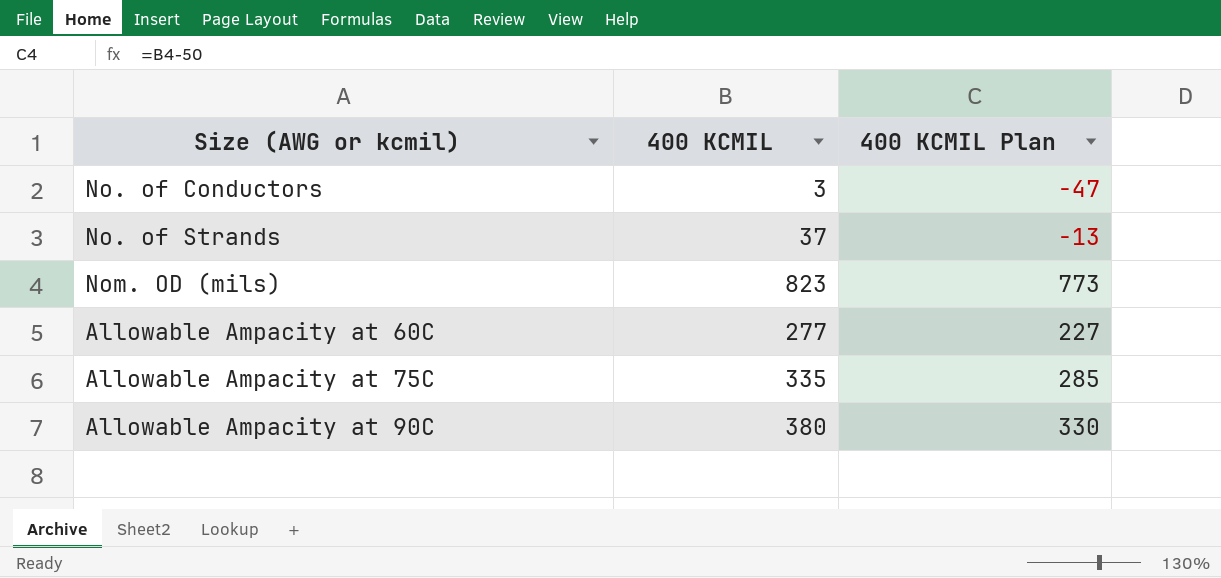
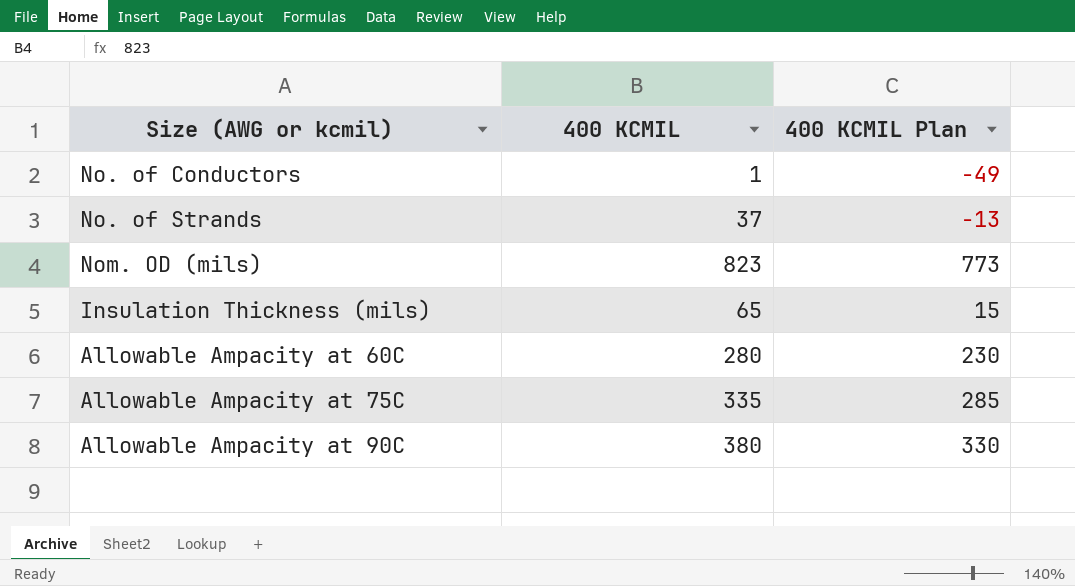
No. of Conductors | 400 KCMIL: 3 -> 1
No. of Conductors | 400 KCMIL Plan: -47 -> -49
row Insulation Thickness (mils): none -> 65 | 15
Allowable Ampacity at 60C | 400 KCMIL: 277 -> 280
Allowable Ampacity at 60C | 400 KCMIL Plan: 227 -> 230

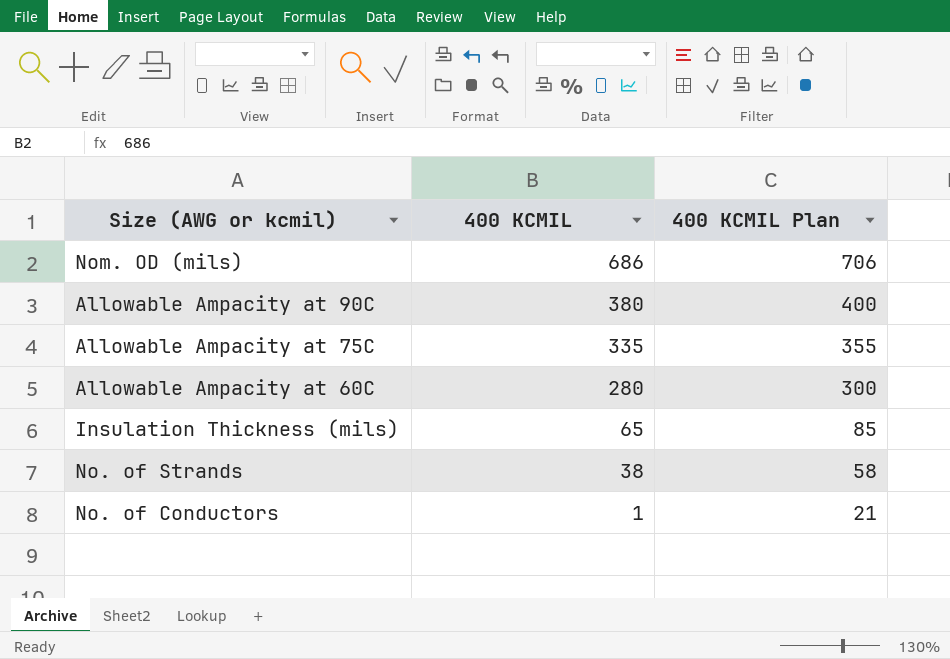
row order: none -> 400 KCMIL descending
column 400 KCMIL Plan | formula: [400 KCMIL] - 50 -> [400 KCMIL] + 20
Nom. OD (mils) | 400 KCMIL: 823 -> 686
No. of Strands | 400 KCMIL: 37 -> 38

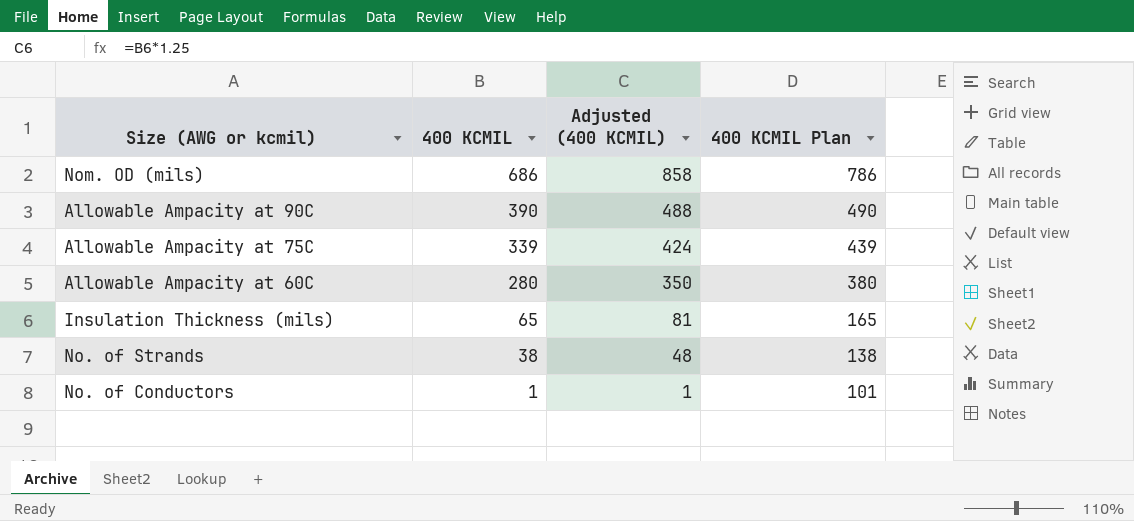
column Adjusted (400 KCMIL) | formula: none -> [400 KCMIL] * 1.25
column 400 KCMIL Plan | formula: [400 KCMIL] + 20 -> [400 KCMIL] + 100
Allowable Ampacity at 90C | 400 KCMIL: 380 -> 390
Allowable Ampacity at 75C | 400 KCMIL: 335 -> 339

